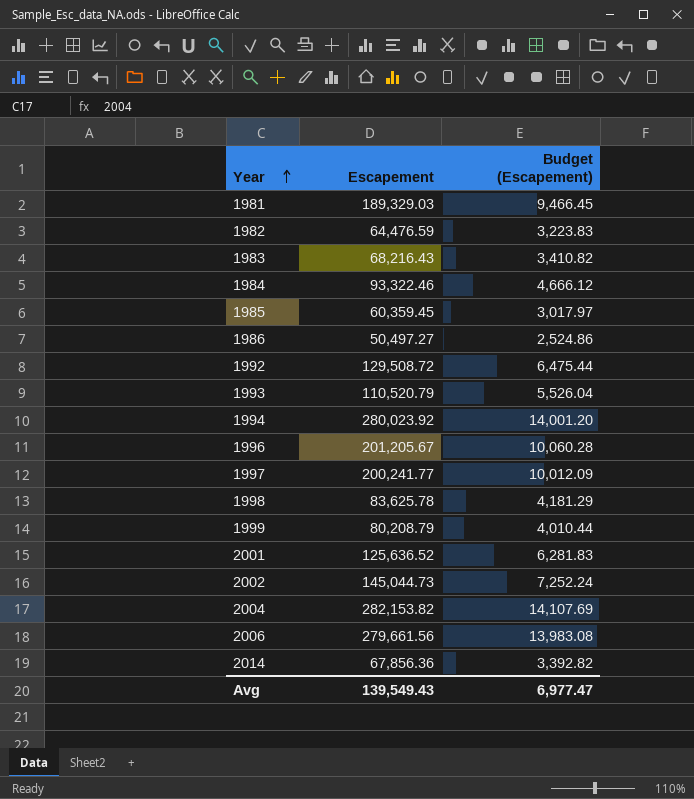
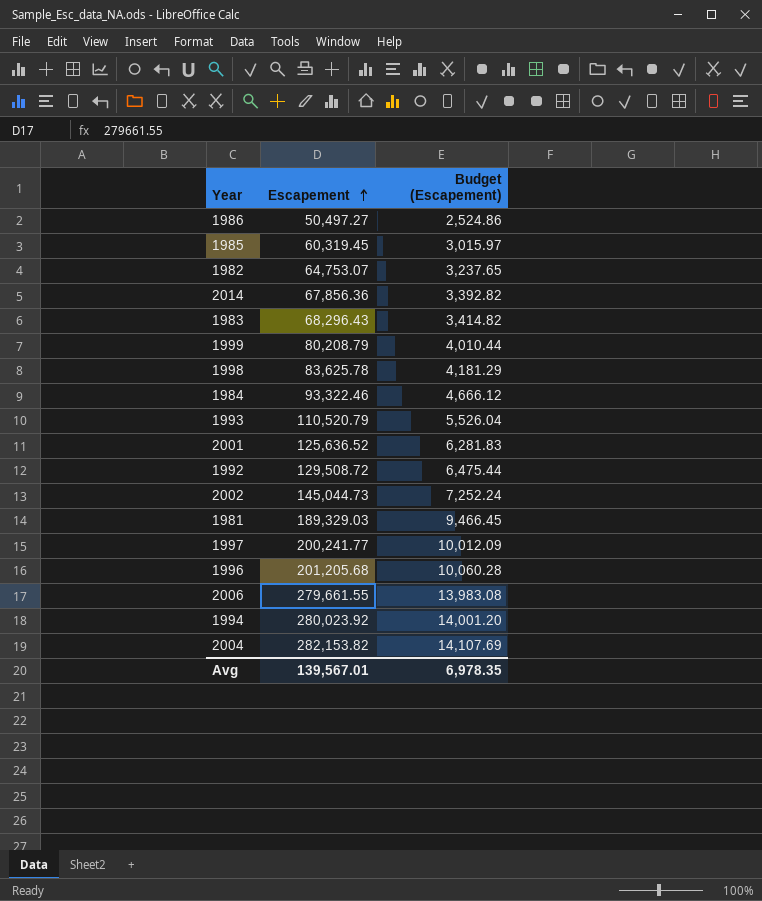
row order: Year ascending -> Escapement ascending
1985 | Escapement: 60,359.45 -> 60,319.45
1985 | Budget (Escapement): 3,017.97 -> 3,015.97
1982 | Escapement: 64,476.59 -> 64,753.07
1982 | Budget (Escapement): 3,223.83 -> 3,237.65
1983 | Escapement: 68,216.43 -> 68,296.43
1983 | Budget (Escapement): 3,410.82 -> 3,414.82
1996 | Escapement: 201,205.67 -> 201,205.68
2006 | Escapement: 279,661.56 -> 279,661.55
Avg | Escapement: 139,549.43 -> 139,567.01
Avg | Budget (Escapement): 6,977.47 -> 6,978.35

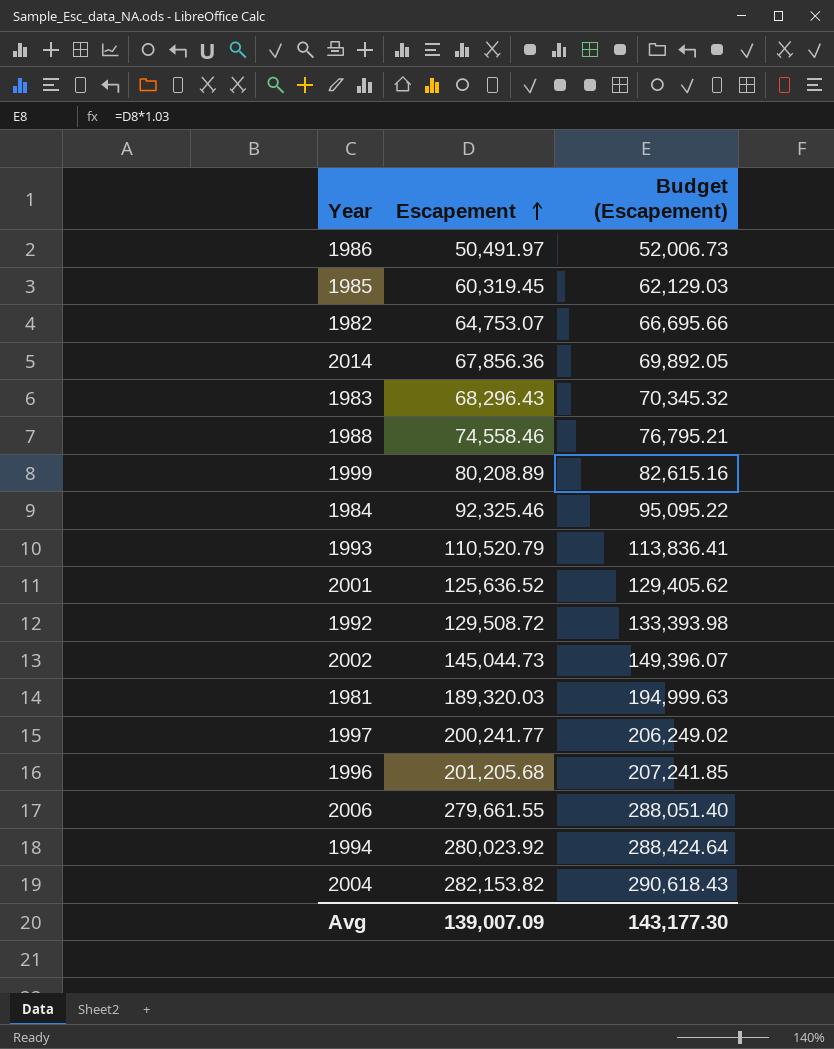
column Budget (Escapement) | formula: [Escapement] * 0.05 -> [Escapement] * 1.03
row 1998: 83,625.78 | 4,181.29 -> none
1986 | Escapement: 50,497.27 -> 50,491.97
row 1988: none -> 74,558.46 | 76,795.21
1999 | Escapement: 80,208.79 -> 80,208.89
1984 | Escapement: 93,322.46 -> 92,325.46
1981 | Escapement: 189,329.03 -> 189,320.03
Avg | Escapement: 139,567.01 -> 139,007.09
Avg | Budget (Escapement): 6,978.35 -> 143,177.30

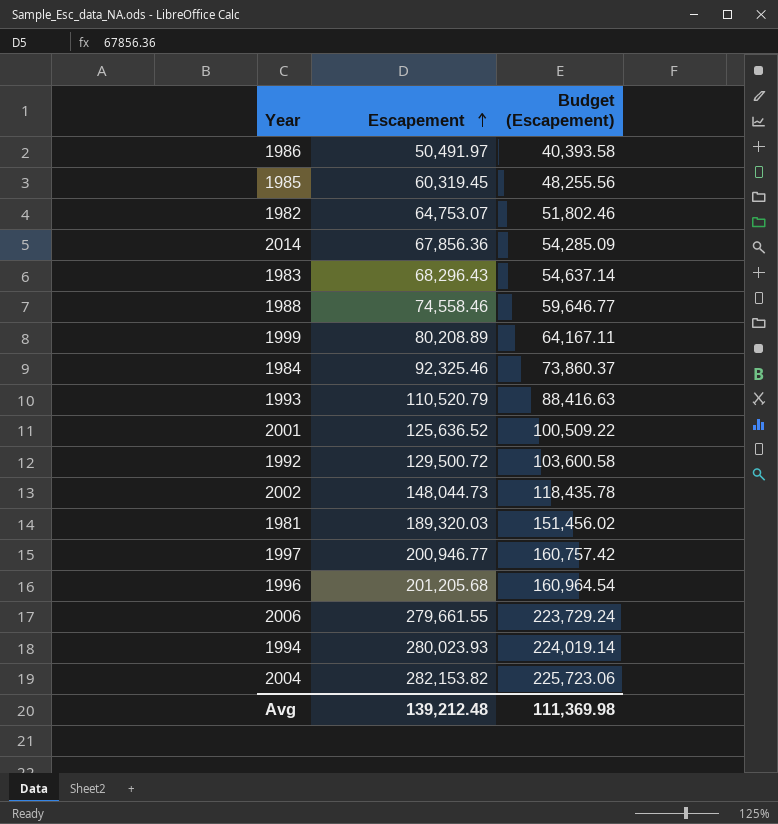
column Budget (Escapement) | formula: [Escapement] * 1.03 -> [Escapement] * 0.8
1992 | Escapement: 129,508.72 -> 129,500.72
2002 | Escapement: 145,044.73 -> 148,044.73
1997 | Escapement: 200,241.77 -> 200,946.77
1994 | Escapement: 280,023.92 -> 280,023.93
Avg | Escapement: 139,007.09 -> 139,212.48
Avg | Budget (Escapement): 143,177.30 -> 111,369.98

